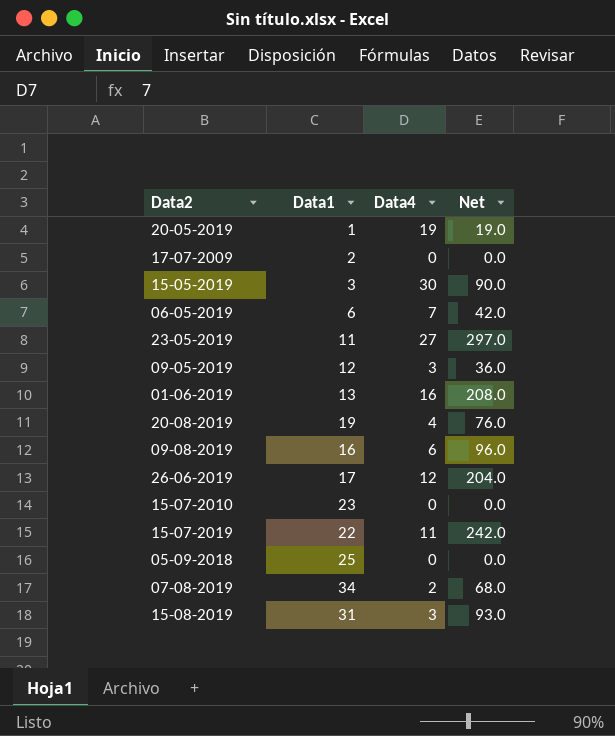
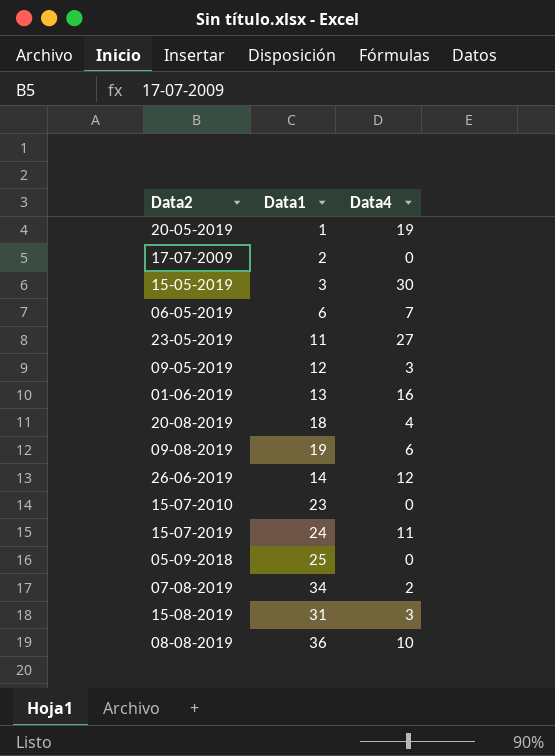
column Net | formula: [Data1] * [Data4] -> none
20-08-2019 | Data1: 19 -> 18
09-08-2019 | Data1: 16 -> 19
26-06-2019 | Data1: 17 -> 14
15-07-2019 | Data1: 22 -> 24
row 08-08-2019: none -> 36 | 10

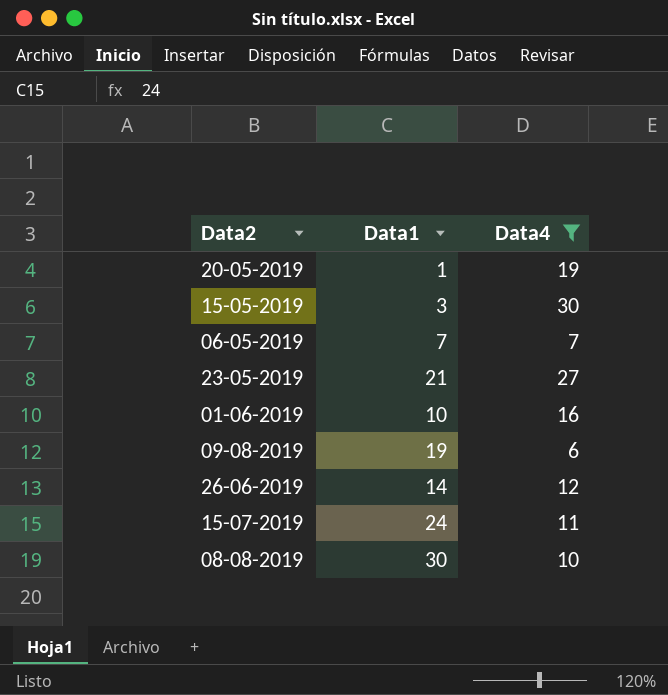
filter: none -> Data4 >= 6
06-05-2019 | Data1: 6 -> 7
23-05-2019 | Data1: 11 -> 21
01-06-2019 | Data1: 13 -> 10
08-08-2019 | Data1: 36 -> 30

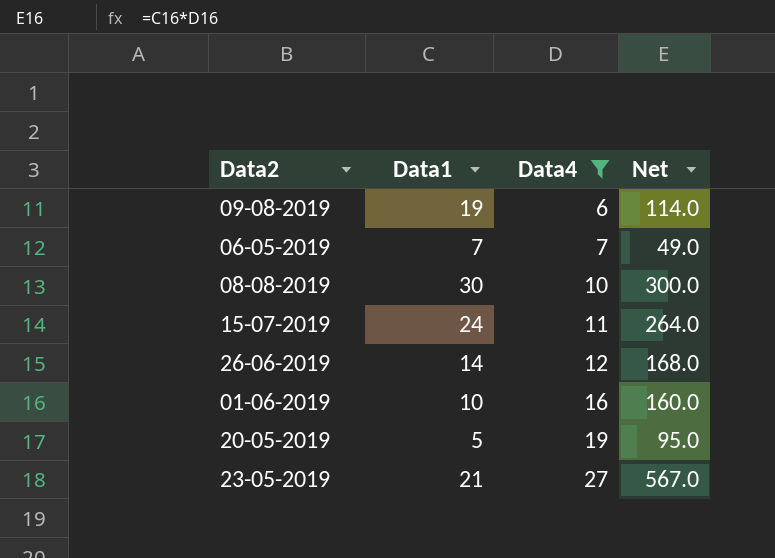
row order: none -> Data4 ascending
column Net | formula: none -> [Data1] * [Data4]
row 15-05-2019: 3 | 30 -> none
20-05-2019 | Data1: 1 -> 5

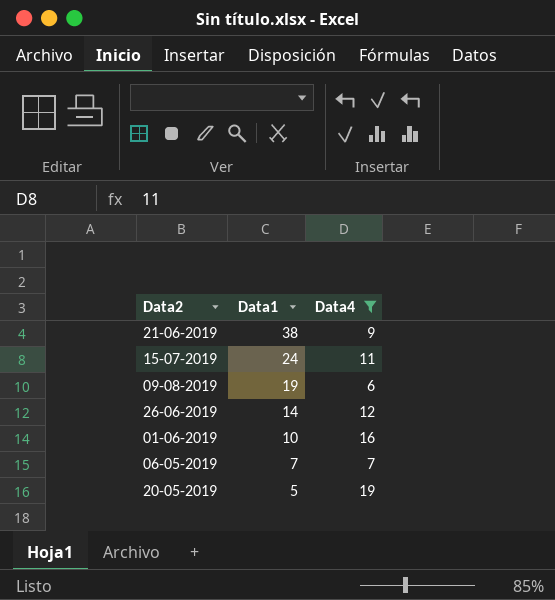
row order: Data4 ascending -> Data1 descending
column Net | formula: [Data1] * [Data4] -> none
row 08-08-2019: 30 | 10 | 300.0 -> none
row 23-05-2019: 21 | 27 | 567.0 -> none
row 21-06-2019: none -> 38 | 9

